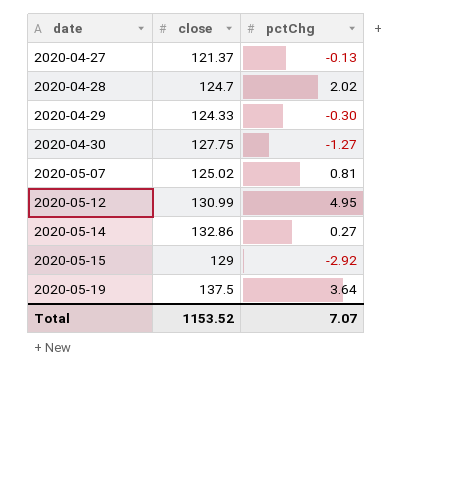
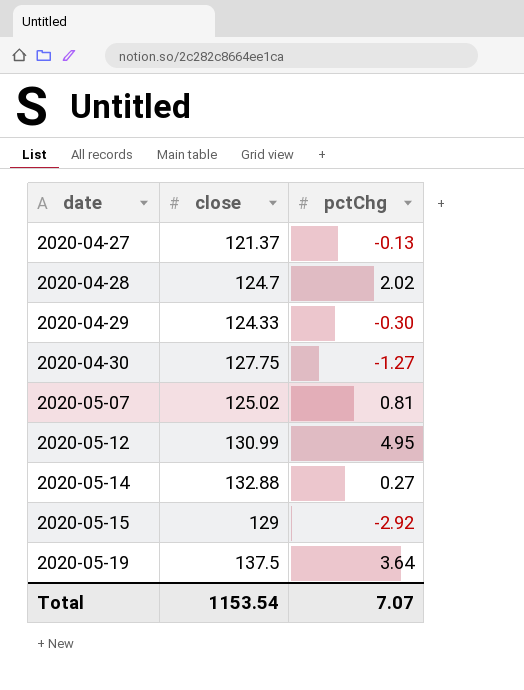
2020-05-14 | close: 132.86 -> 132.88
Total | close: 1153.52 -> 1153.54

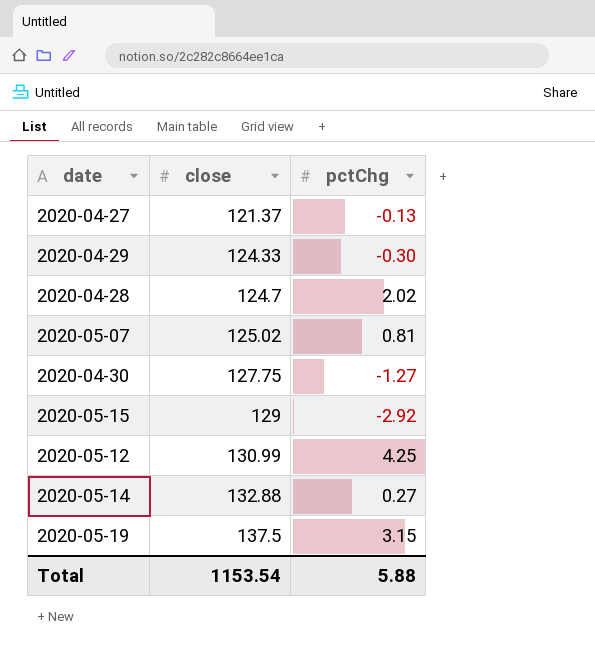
row order: date ascending -> close ascending
2020-05-12 | pctChg: 4.95 -> 4.25
2020-05-19 | pctChg: 3.64 -> 3.15
Total | pctChg: 7.07 -> 5.88

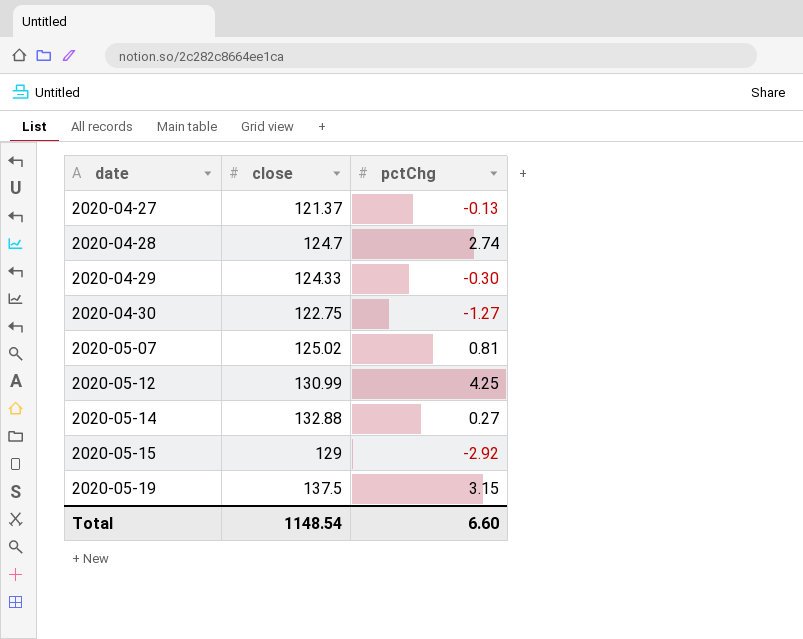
row order: close ascending -> date ascending
2020-04-28 | pctChg: 2.02 -> 2.74
2020-04-30 | close: 127.75 -> 122.75
Total | close: 1153.54 -> 1148.54
Total | pctChg: 5.88 -> 6.60

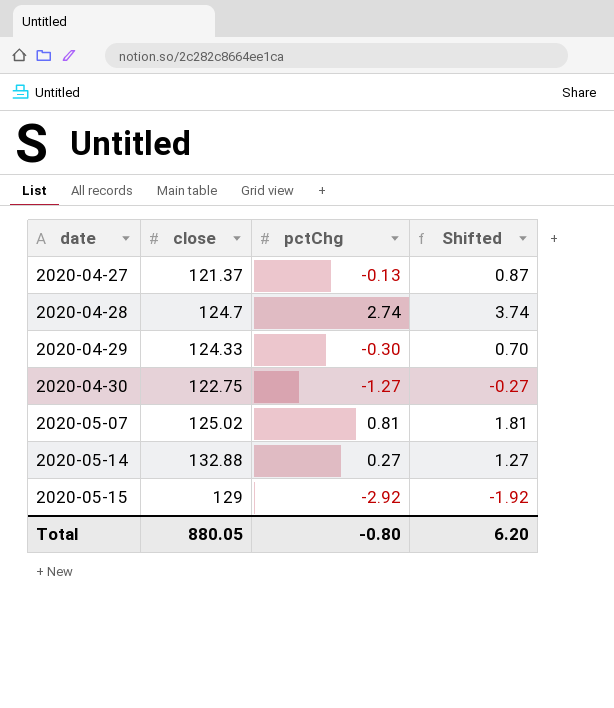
column Shifted | formula: none -> [pctChg] + 1
row 2020-05-12: 130.99 | 4.25 -> none
row 2020-05-19: 137.5 | 3.15 -> none
Total | close: 1148.54 -> 880.05
Total | pctChg: 6.60 -> -0.80

